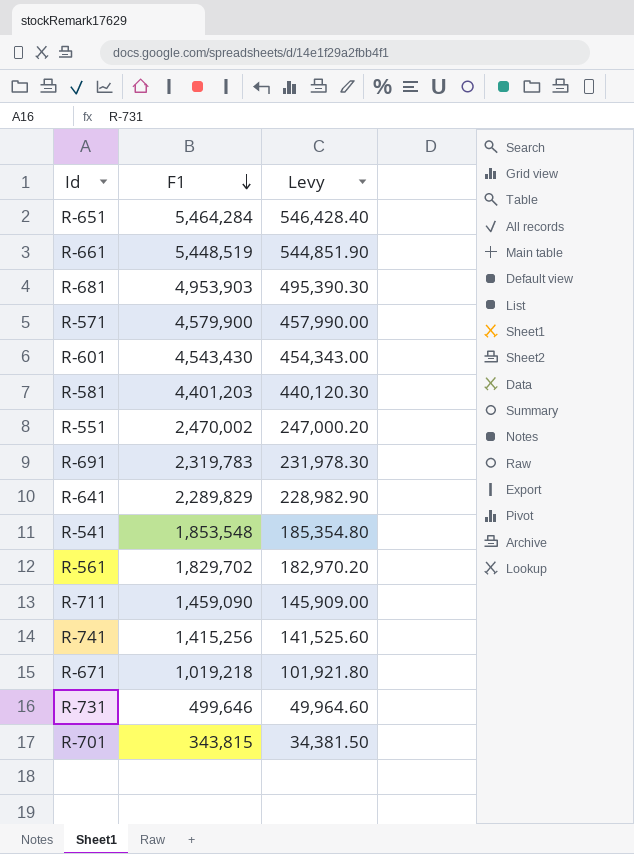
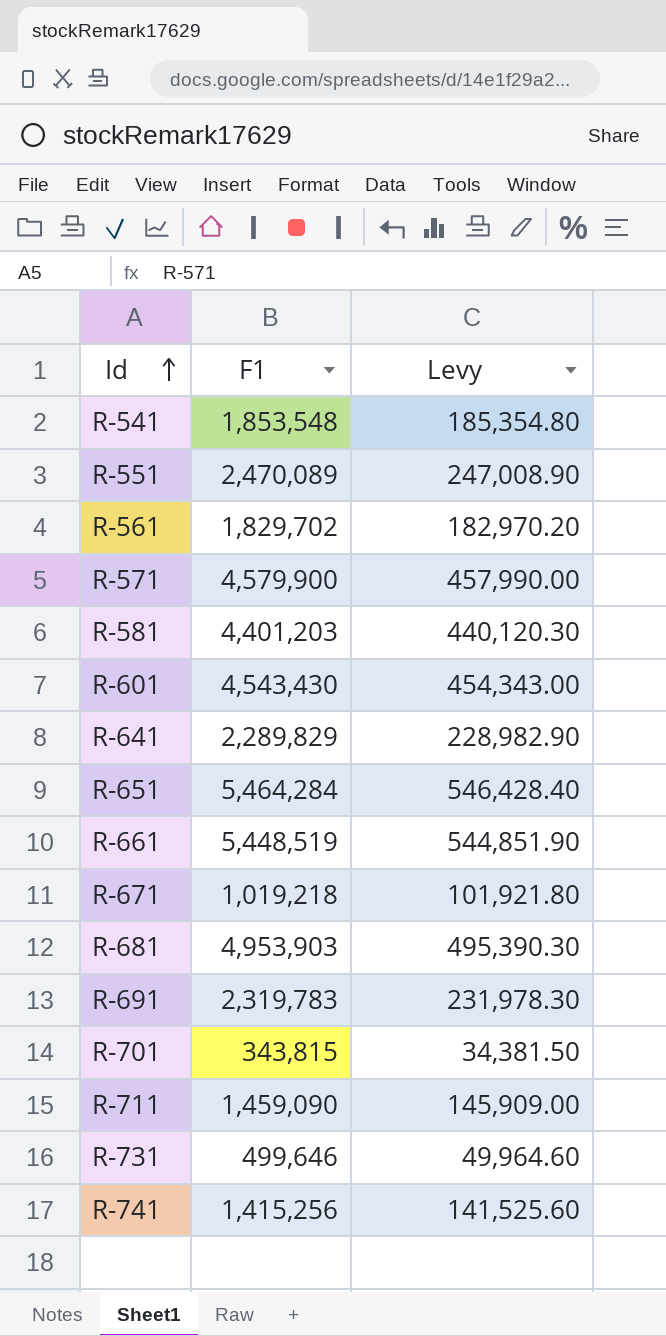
row order: F1 descending -> Id ascending
R-551 | F1: 2,470,002 -> 2,470,089
R-551 | Levy: 247,000.20 -> 247,008.90

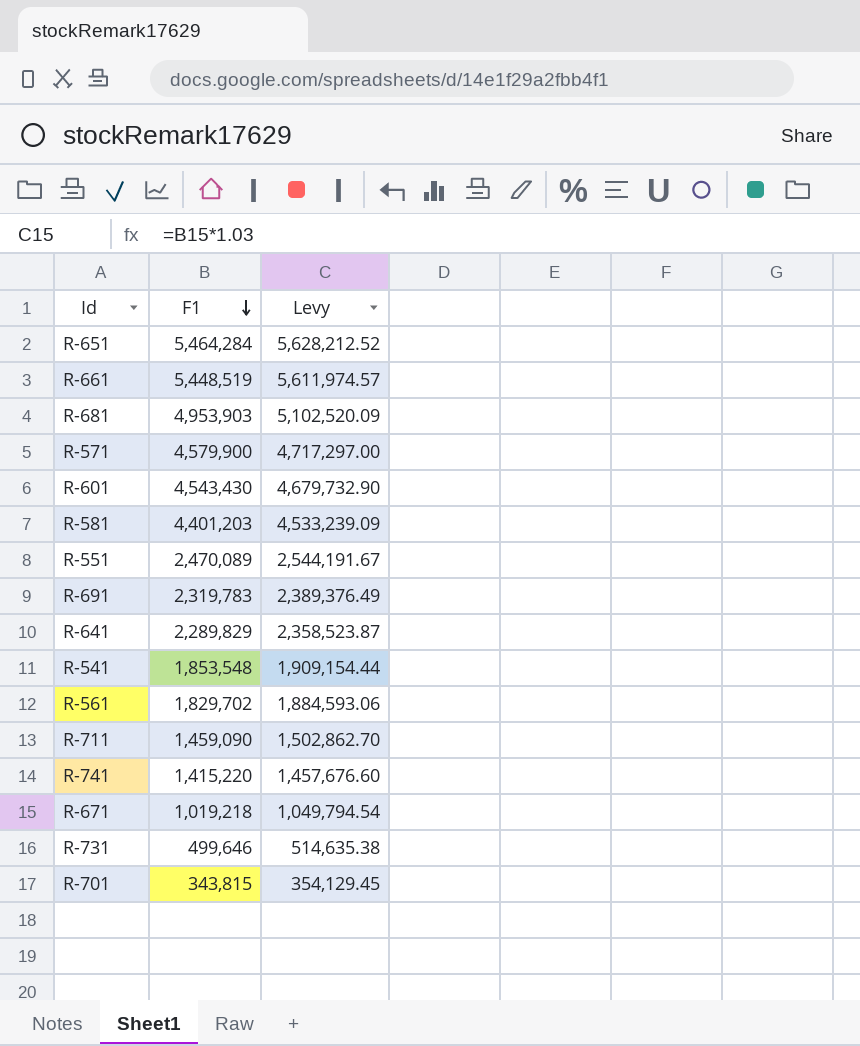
row order: Id ascending -> F1 descending
column Levy | formula: [F1] * 0.1 -> [F1] * 1.03
R-741 | F1: 1,415,256 -> 1,415,220

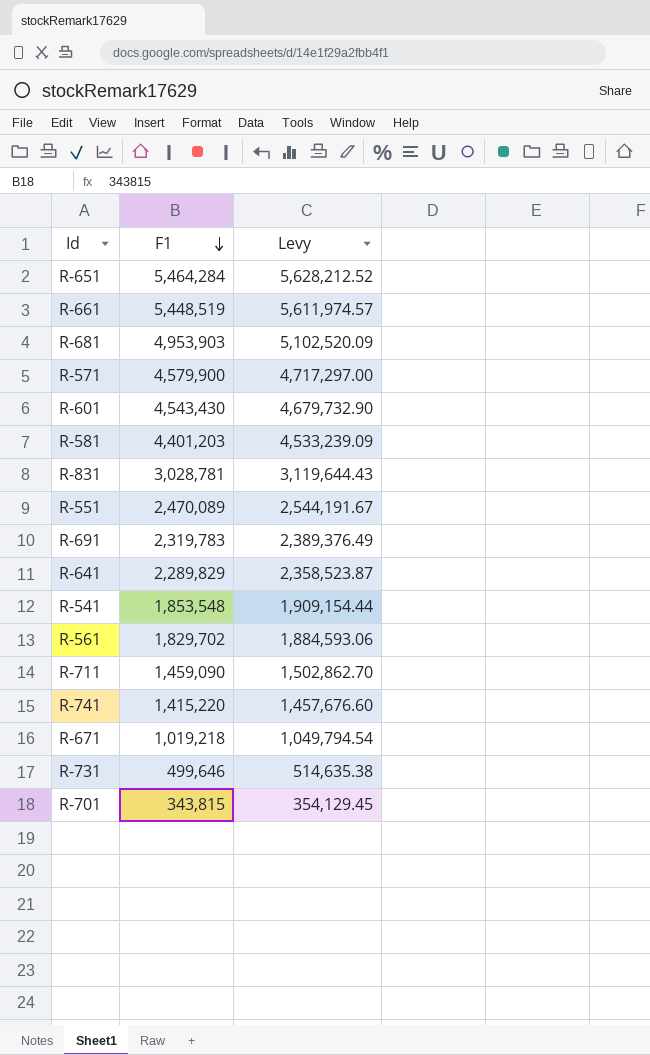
row R-831: none -> 3,028,781 | 3,119,644.43

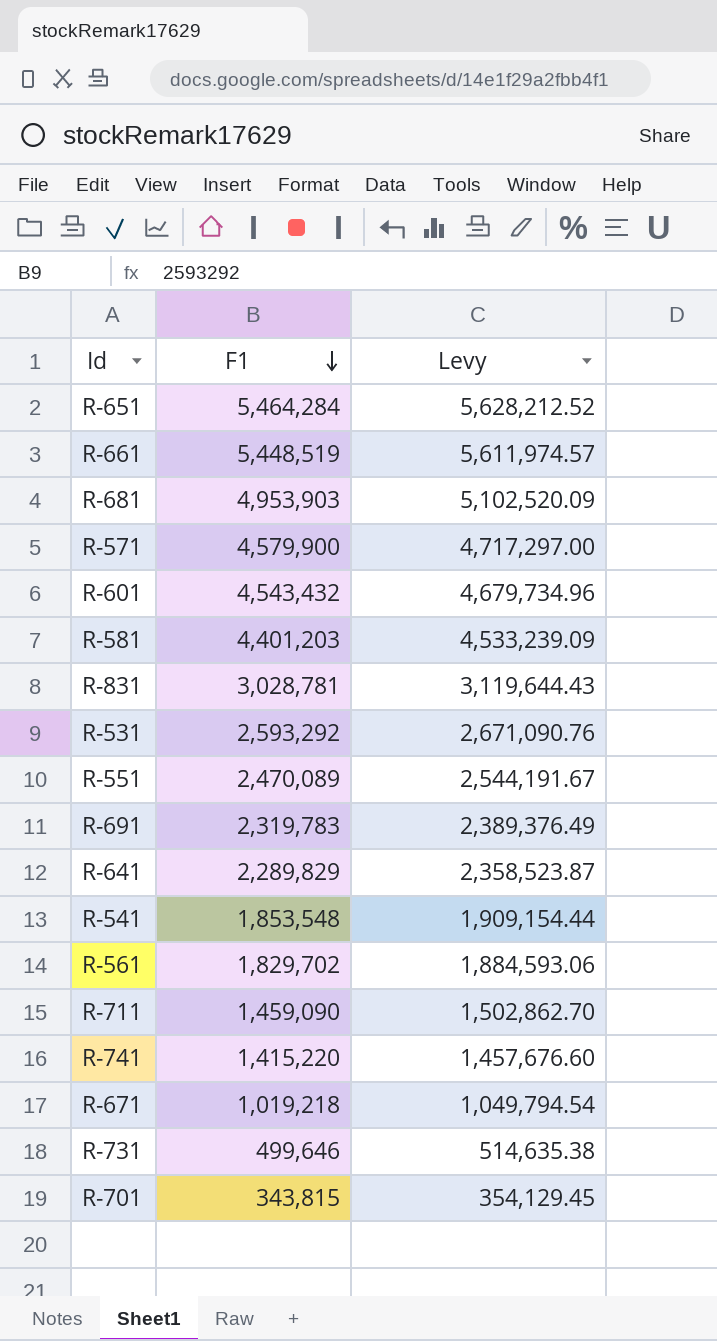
R-601 | F1: 4,543,430 -> 4,543,432
R-601 | Levy: 4,679,732.90 -> 4,679,734.96
row R-531: none -> 2,593,292 | 2,671,090.76

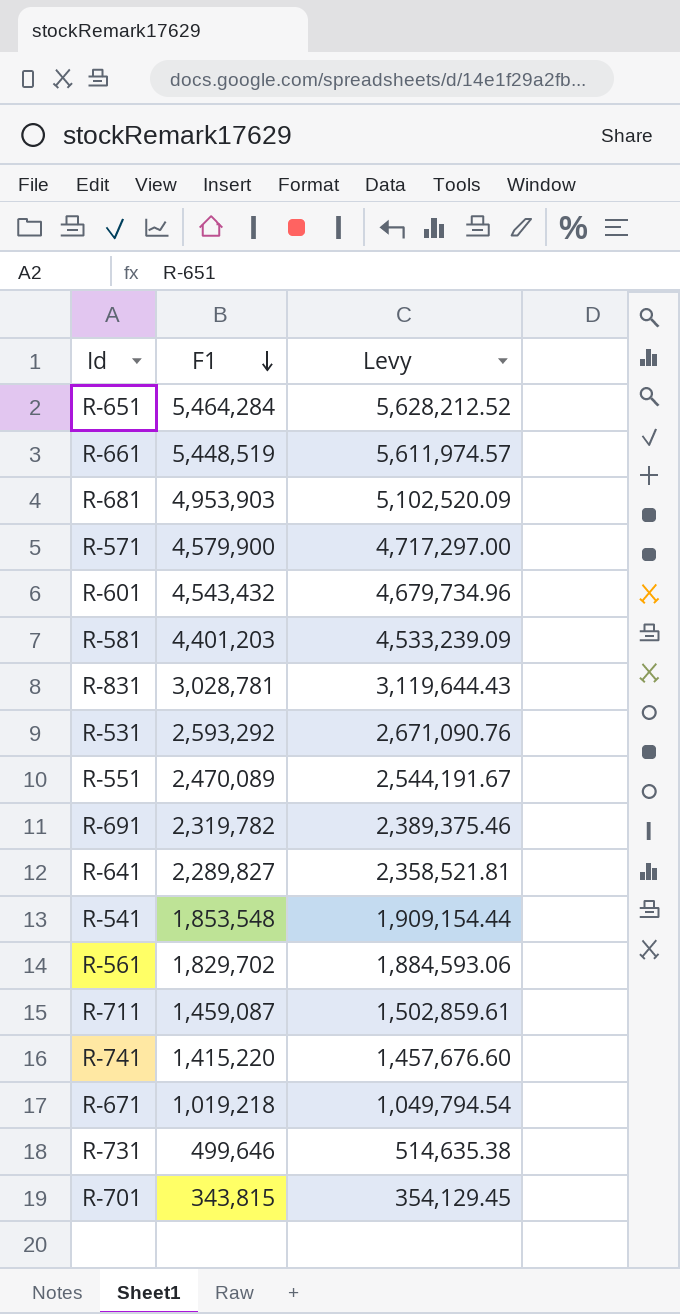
R-691 | F1: 2,319,783 -> 2,319,782
R-691 | Levy: 2,389,376.49 -> 2,389,375.46
R-641 | F1: 2,289,829 -> 2,289,827
R-641 | Levy: 2,358,523.87 -> 2,358,521.81
R-711 | F1: 1,459,090 -> 1,459,087
R-711 | Levy: 1,502,862.70 -> 1,502,859.61

